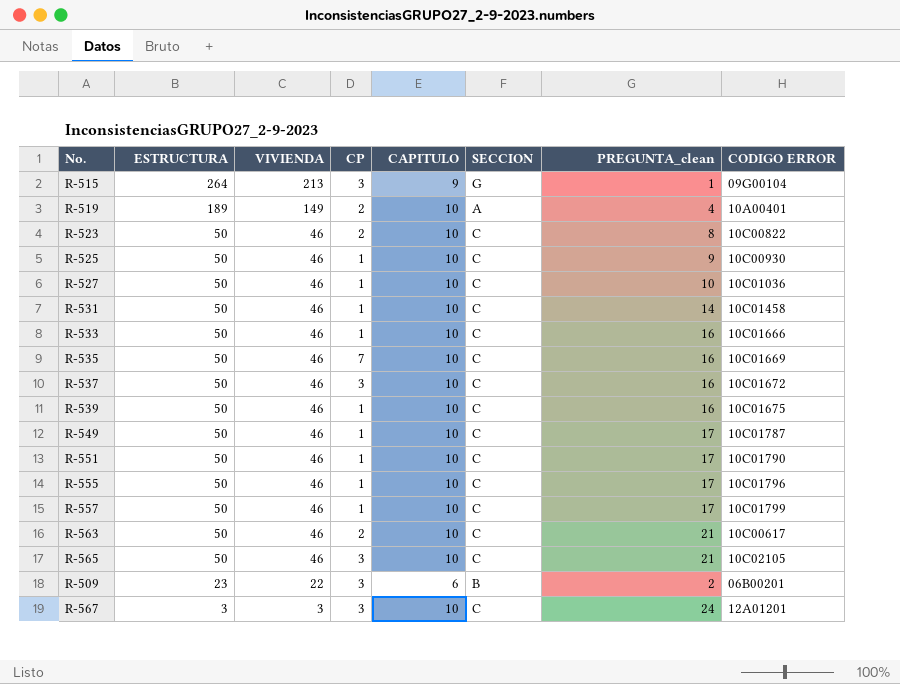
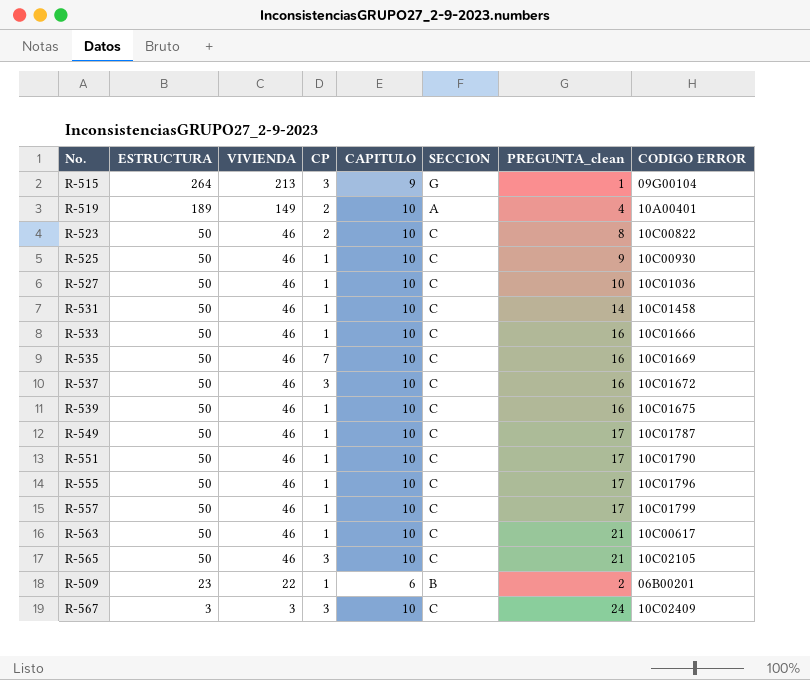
R-563 | CP: 2 -> 1
R-509 | CP: 3 -> 1
R-567 | CODIGO ERROR: 12A01201 -> 10C02409

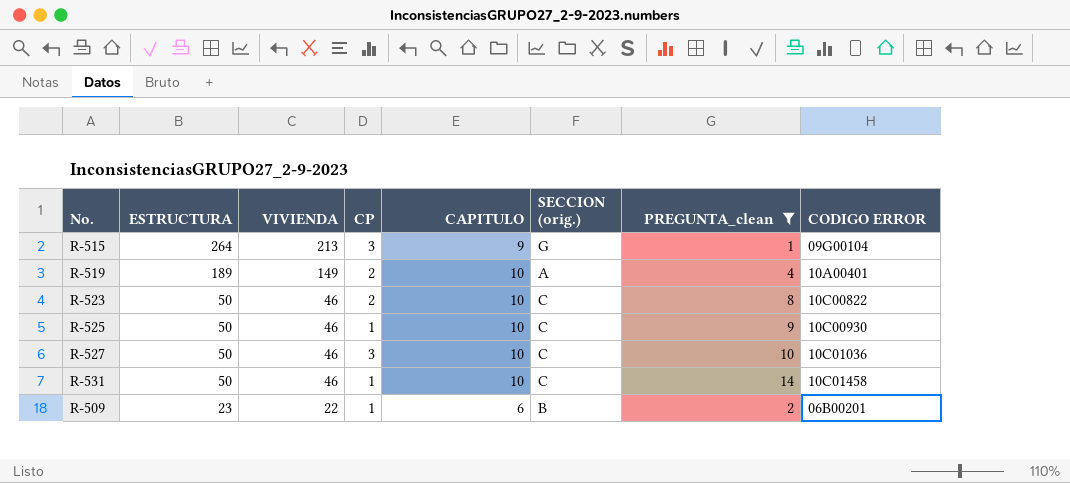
filter: none -> PREGUNTA_clean <= 14
column name: SECCION -> SECCION (orig.)
R-527 | CP: 1 -> 3

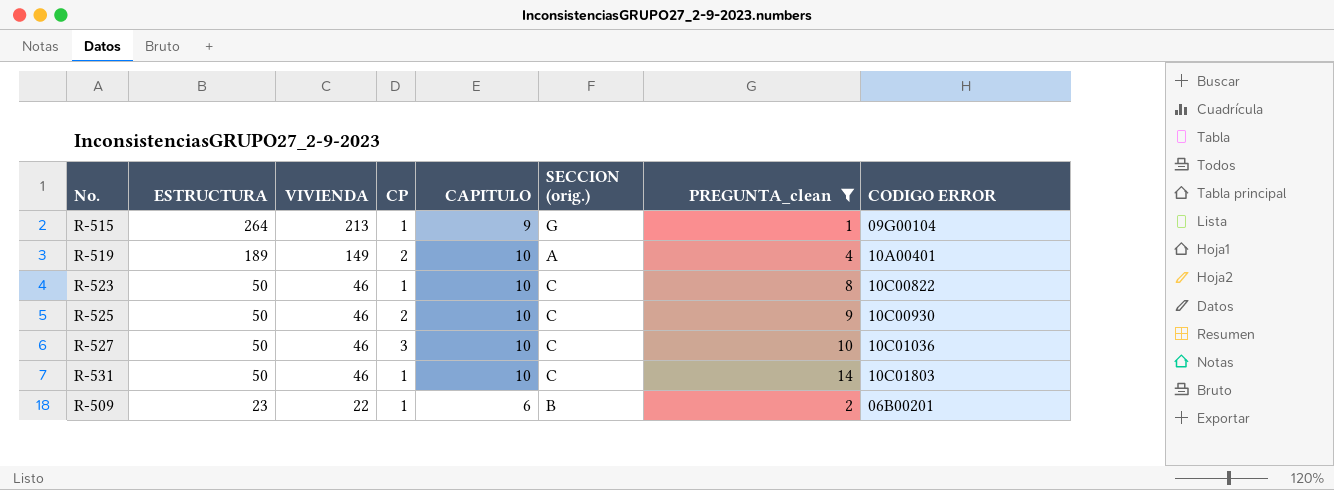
R-515 | CP: 3 -> 1
R-523 | CP: 2 -> 1
R-525 | CP: 1 -> 2
R-531 | CODIGO ERROR: 10C01458 -> 10C01803

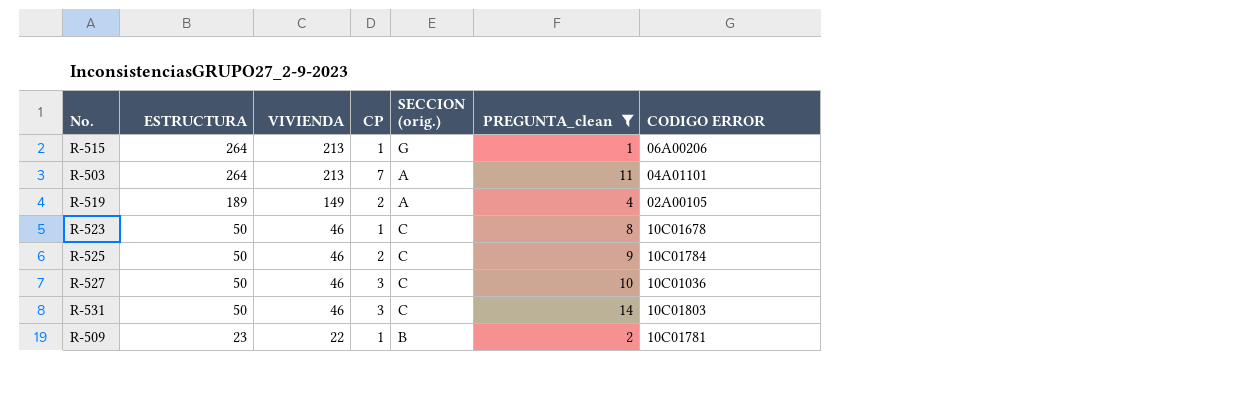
column CAPITULO | position: 5 -> none
R-515 | CODIGO ERROR: 09G00104 -> 06A00206
row R-503: none -> 264 | 213 | 7 | A | 11 | 04A01101
R-519 | CODIGO ERROR: 10A00401 -> 02A00105
R-523 | CODIGO ERROR: 10C00822 -> 10C01678
R-525 | CODIGO ERROR: 10C00930 -> 10C01784
R-531 | CP: 1 -> 3
R-509 | CODIGO ERROR: 06B00201 -> 10C01781

